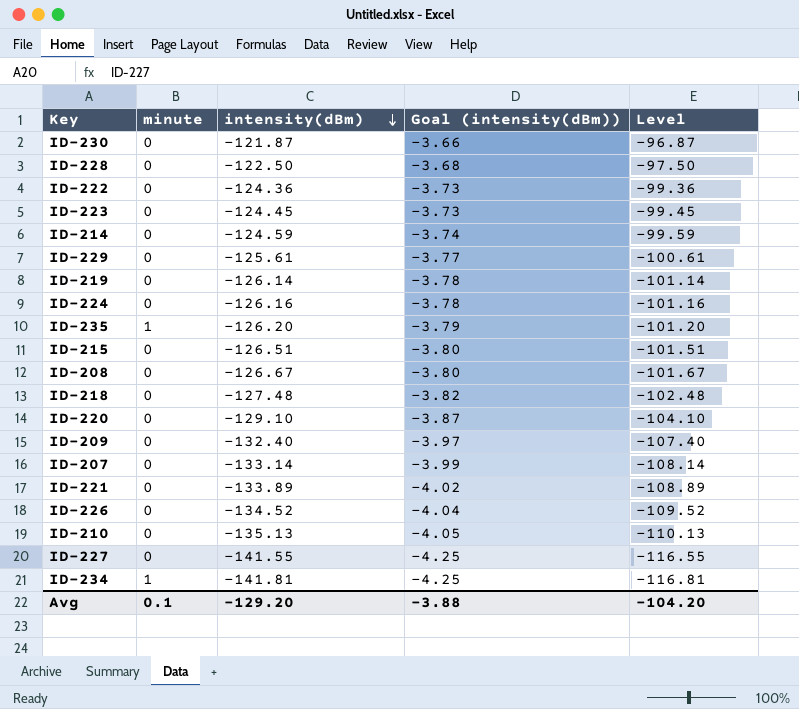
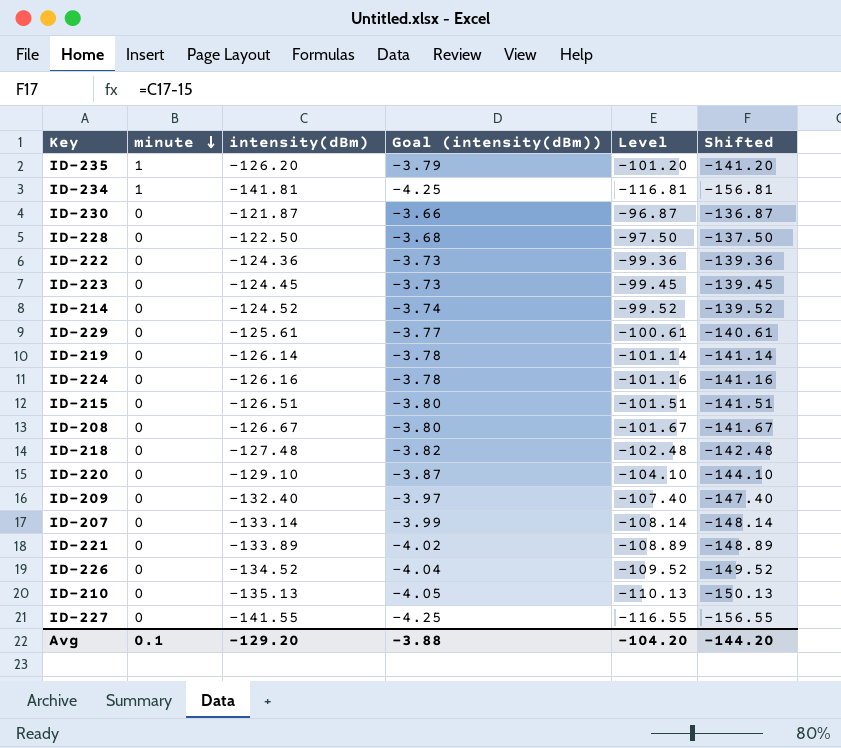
row order: intensity(dBm) descending -> minute descending
column Shifted | formula: none -> [intensity(dBm)] - 15
ID-214 | intensity(dBm): -124.59 -> -124.52
ID-214 | Level: -99.59 -> -99.52

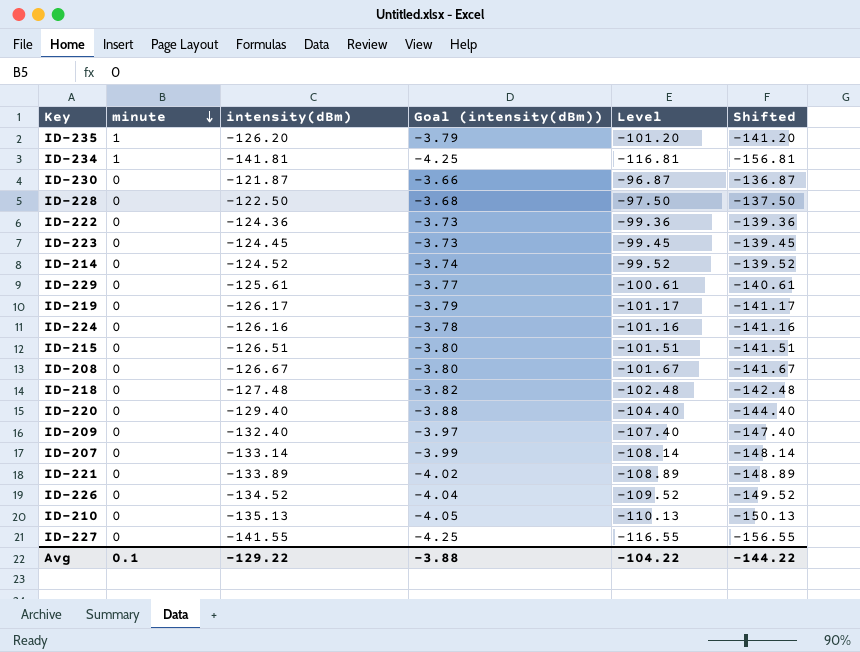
ID-219 | intensity(dBm): -126.14 -> -126.17
ID-219 | Goal (intensity(dBm)): -3.78 -> -3.79
ID-219 | Level: -101.14 -> -101.17
ID-219 | Shifted: -141.14 -> -141.17
ID-220 | intensity(dBm): -129.10 -> -129.40
ID-220 | Goal (intensity(dBm)): -3.87 -> -3.88
ID-220 | Level: -104.10 -> -104.40
ID-220 | Shifted: -144.10 -> -144.40
Avg | intensity(dBm): -129.20 -> -129.22
Avg | Level: -104.20 -> -104.22
Avg | Shifted: -144.20 -> -144.22

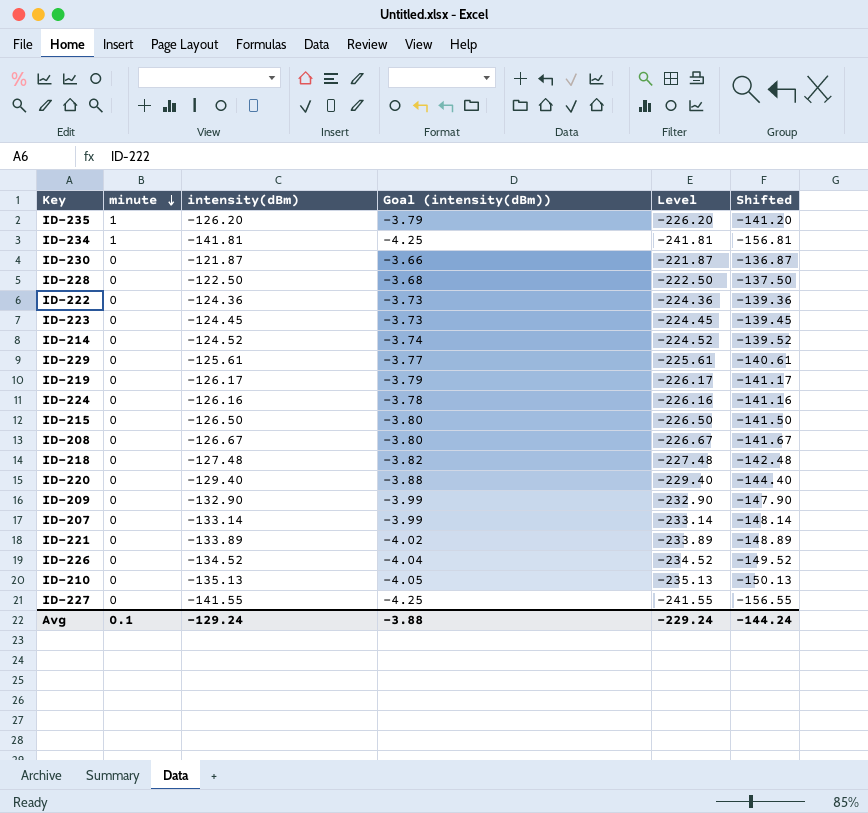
column Level | formula: [intensity(dBm)] + 25 -> [intensity(dBm)] - 100
ID-215 | intensity(dBm): -126.51 -> -126.50
ID-215 | Shifted: -141.51 -> -141.50
ID-209 | intensity(dBm): -132.40 -> -132.90
ID-209 | Goal (intensity(dBm)): -3.97 -> -3.99
ID-209 | Shifted: -147.40 -> -147.90
Avg | intensity(dBm): -129.22 -> -129.24
Avg | Level: -104.22 -> -229.24
Avg | Shifted: -144.22 -> -144.24

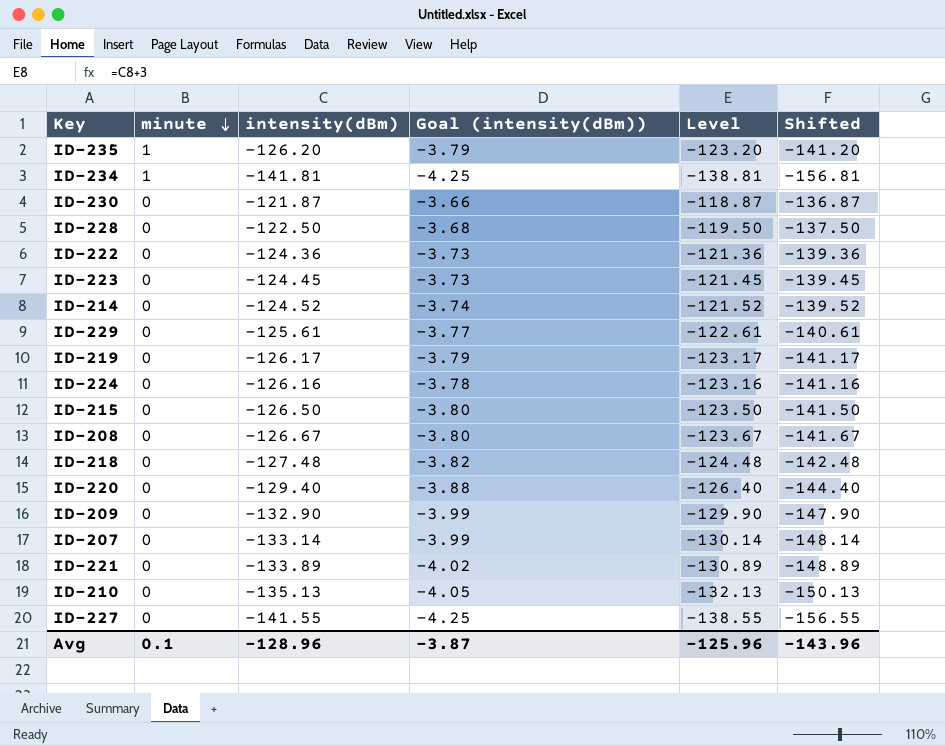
column Level | formula: [intensity(dBm)] - 100 -> [intensity(dBm)] + 3
row ID-226: 0 | -134.52 | -4.04 | -234.52 | -149.52 -> none
Avg | intensity(dBm): -129.24 -> -128.96
Avg | Goal (intensity(dBm)): -3.88 -> -3.87
Avg | Level: -229.24 -> -125.96
Avg | Shifted: -144.24 -> -143.96

